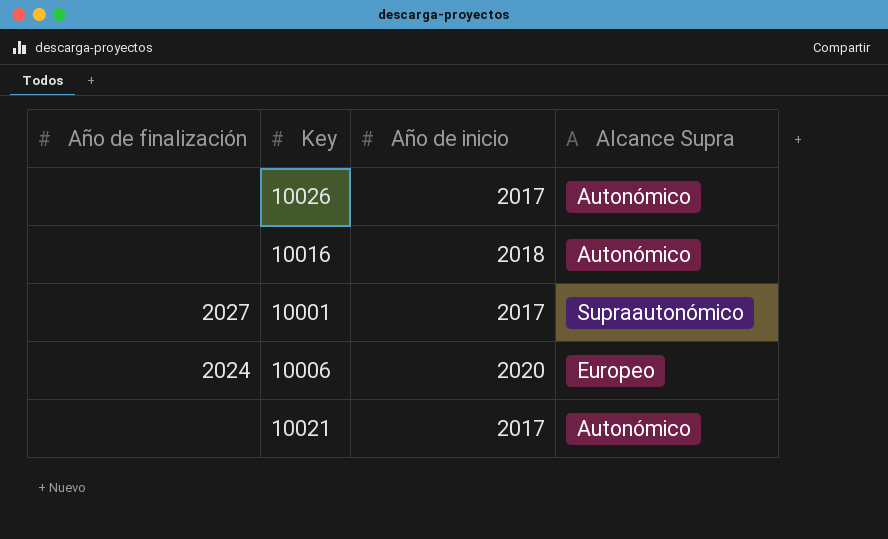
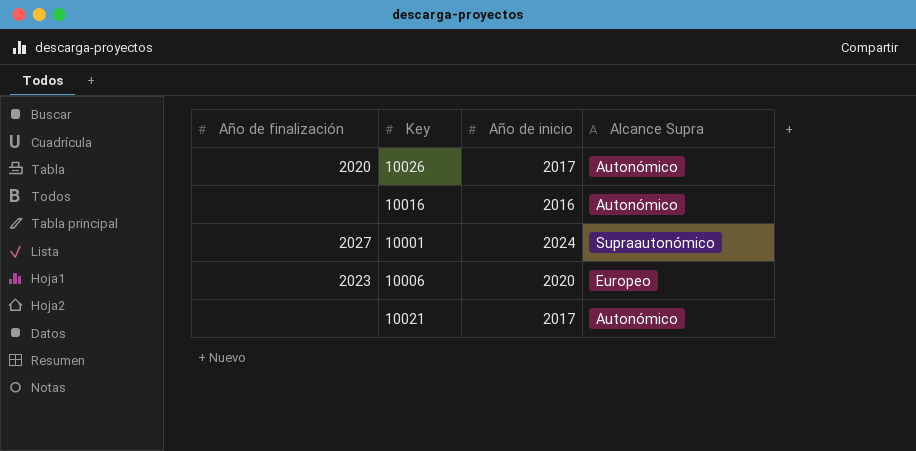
10026 | Año de finalización: none -> 2020
10016 | Año de inicio: 2018 -> 2016
10001 | Año de inicio: 2017 -> 2024
10006 | Año de finalización: 2024 -> 2023

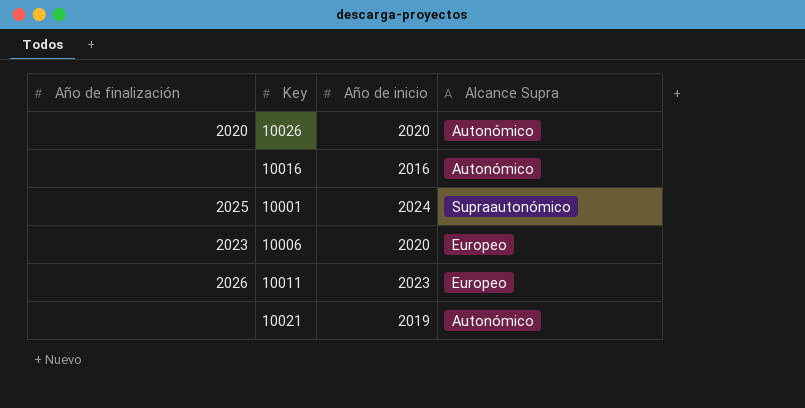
10026 | Año de inicio: 2017 -> 2020
10001 | Año de finalización: 2027 -> 2025
row 10011: none -> 2026 | 2023 | Europeo
10021 | Año de inicio: 2017 -> 2019

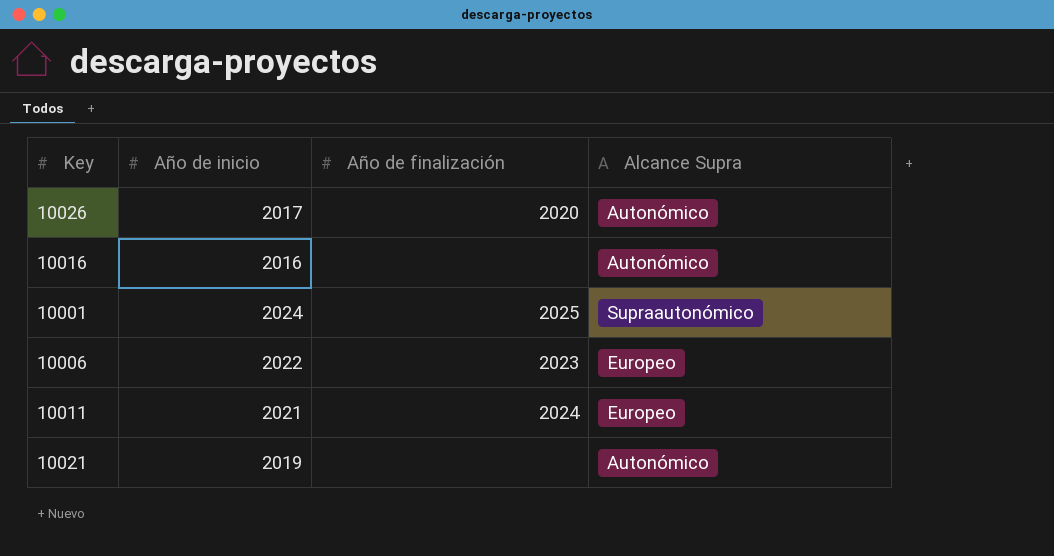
column Año de finalización | position: 1 -> 3
10026 | Año de inicio: 2020 -> 2017
10006 | Año de inicio: 2020 -> 2022
10011 | Año de inicio: 2023 -> 2021
10011 | Año de finalización: 2026 -> 2024

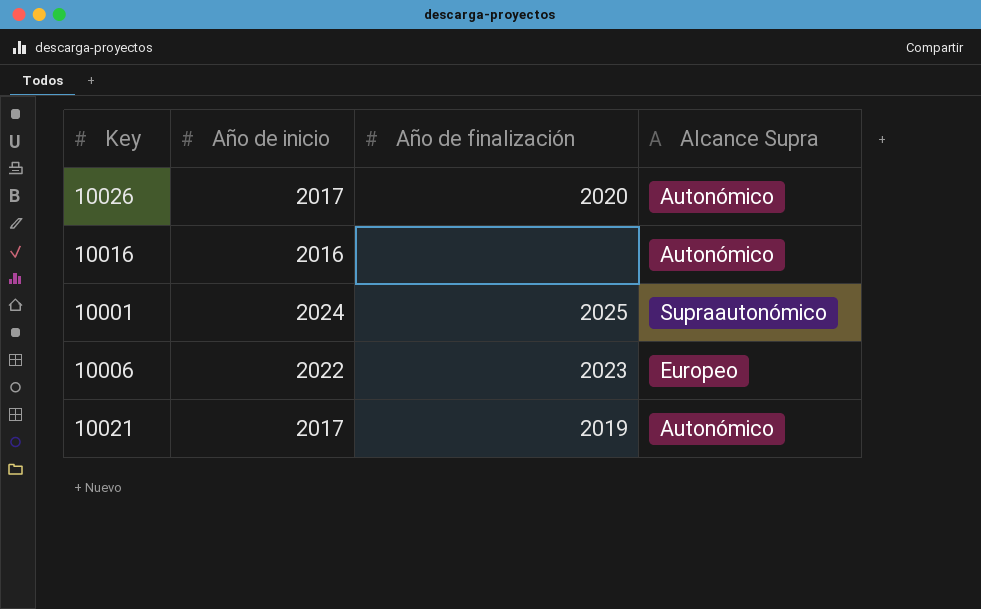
row 10011: 2021 | 2024 | Europeo -> none
10021 | Año de inicio: 2019 -> 2017
10021 | Año de finalización: none -> 2019

